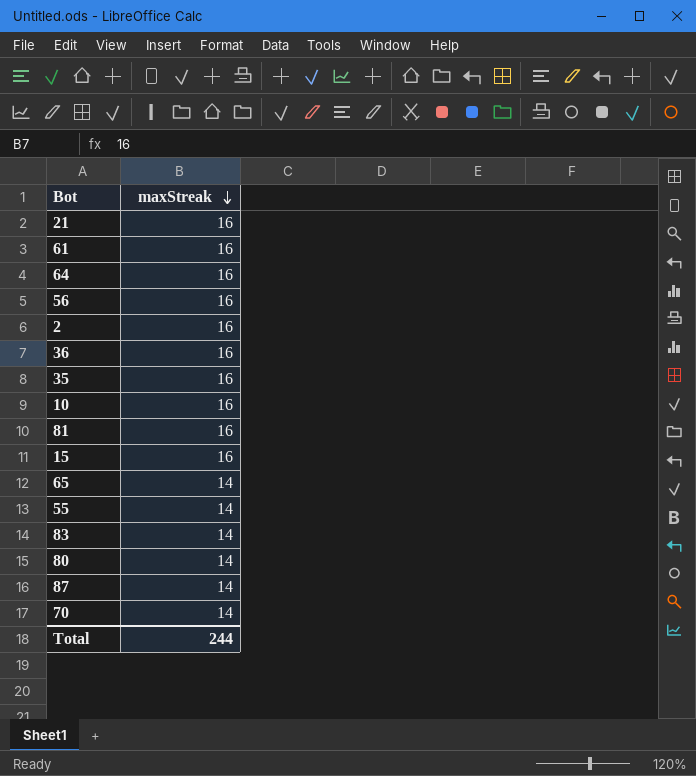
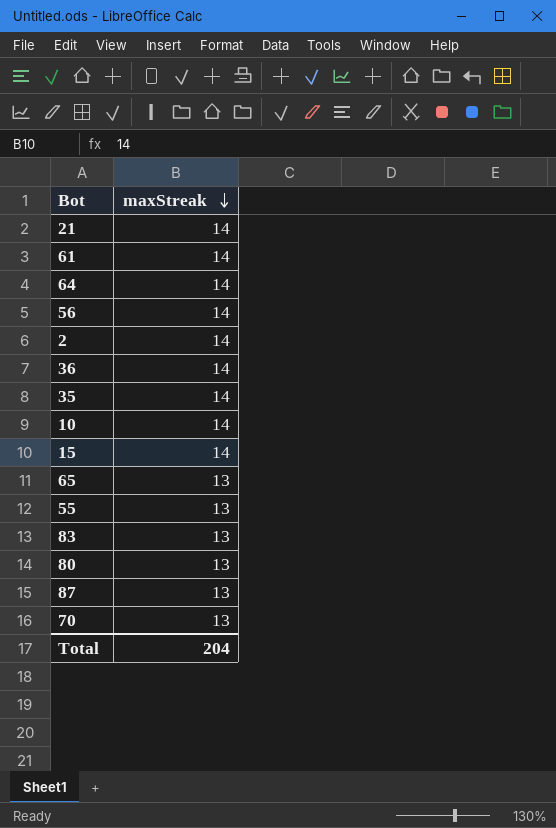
row 81: 16 -> none
21 | maxStreak: 16 -> 14
61 | maxStreak: 16 -> 14
64 | maxStreak: 16 -> 14
56 | maxStreak: 16 -> 14
2 | maxStreak: 16 -> 14
36 | maxStreak: 16 -> 14
35 | maxStreak: 16 -> 14
10 | maxStreak: 16 -> 14
15 | maxStreak: 16 -> 14
65 | maxStreak: 14 -> 13
55 | maxStreak: 14 -> 13
83 | maxStreak: 14 -> 13
80 | maxStreak: 14 -> 13
87 | maxStreak: 14 -> 13
70 | maxStreak: 14 -> 13
Total | maxStreak: 244 -> 204

